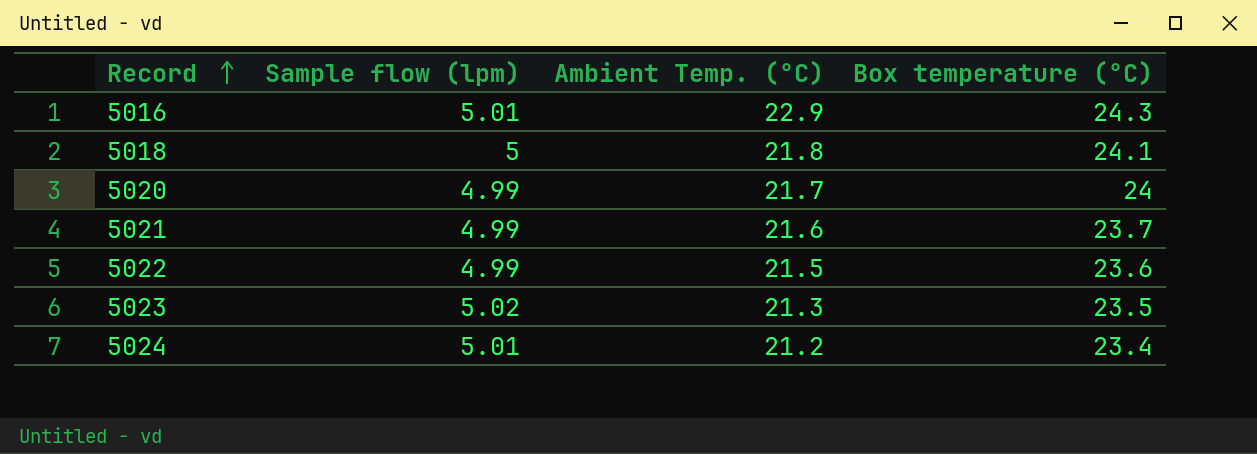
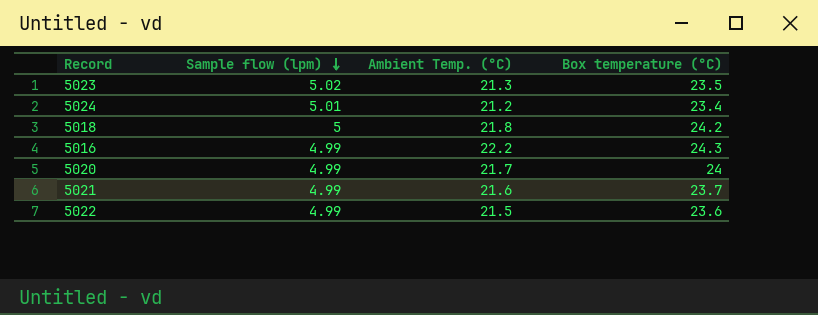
row order: Record ascending -> Sample flow (lpm) descending
5018 | Box temperature (°C): 24.1 -> 24.2
5016 | Sample flow (lpm): 5.01 -> 4.99
5016 | Ambient Temp. (°C): 22.9 -> 22.2

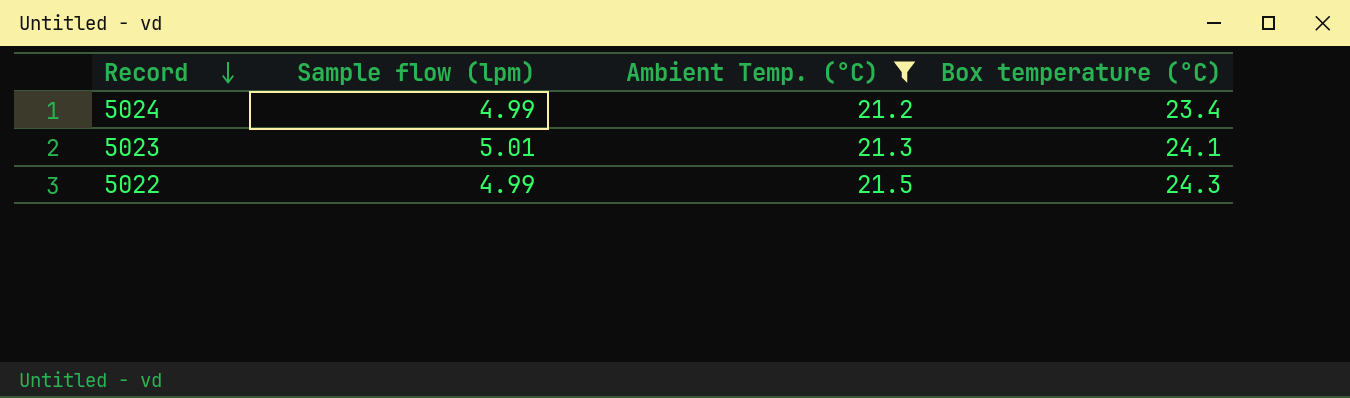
filter: none -> Ambient Temp. (°C) <= 21.5
row order: Sample flow (lpm) descending -> Record descending
5024 | Sample flow (lpm): 5.01 -> 4.99
5023 | Sample flow (lpm): 5.02 -> 5.01
5023 | Box temperature (°C): 23.5 -> 24.1
5022 | Box temperature (°C): 23.6 -> 24.3

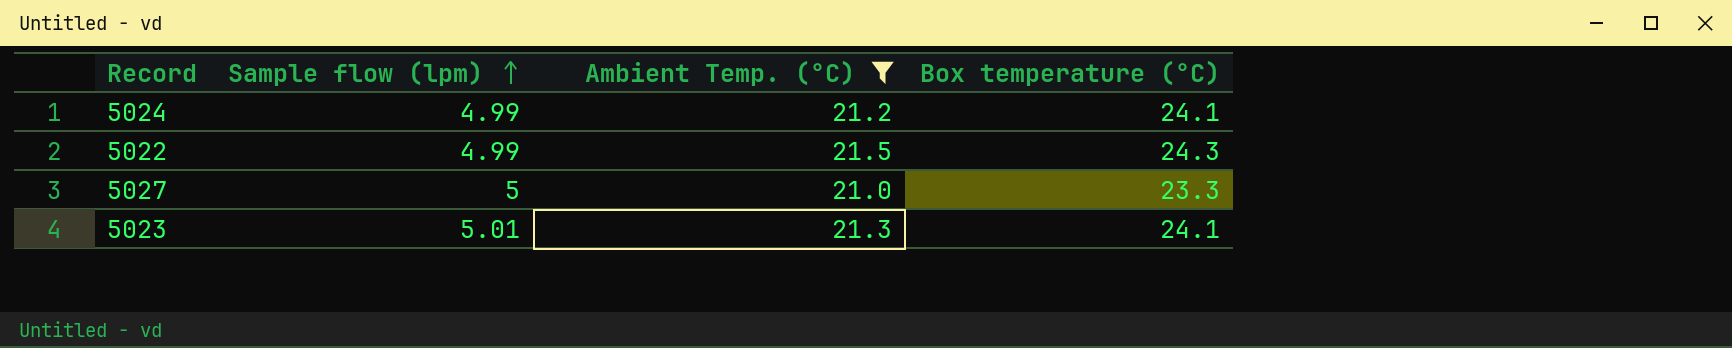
row order: Record descending -> Sample flow (lpm) ascending
5024 | Box temperature (°C): 23.4 -> 24.1
row 5027: none -> 5 | 21.0 | 23.3

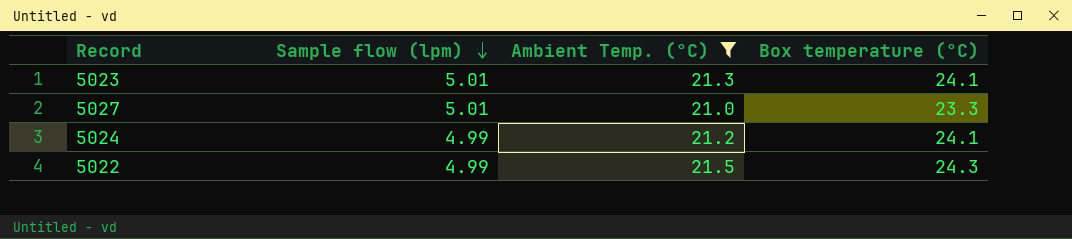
row order: Sample flow (lpm) ascending -> Sample flow (lpm) descending
5027 | Sample flow (lpm): 5 -> 5.01

